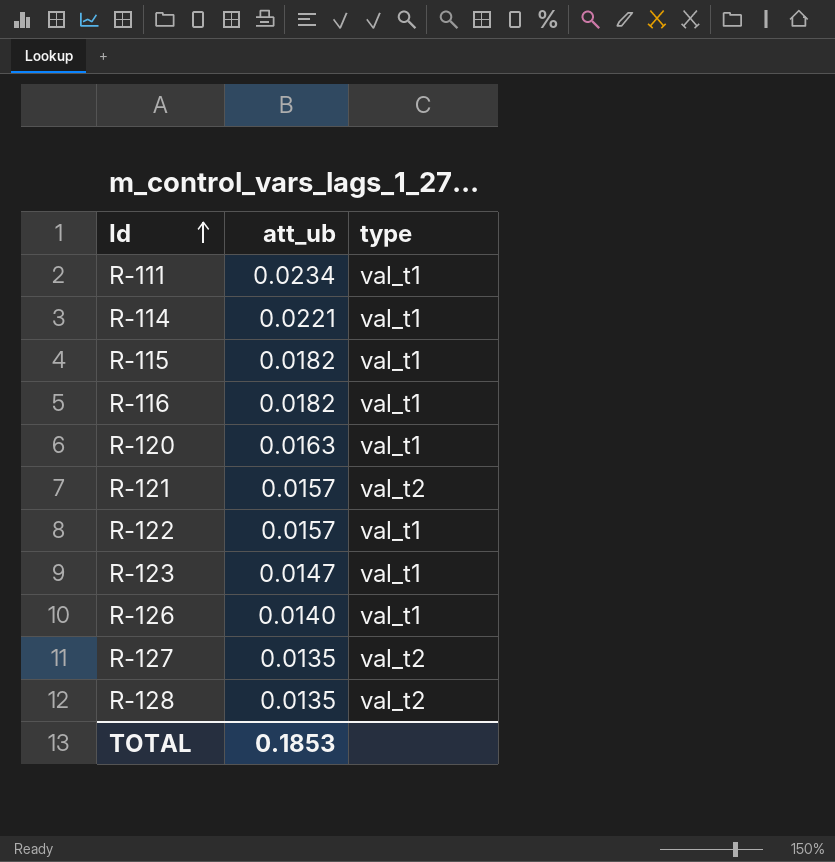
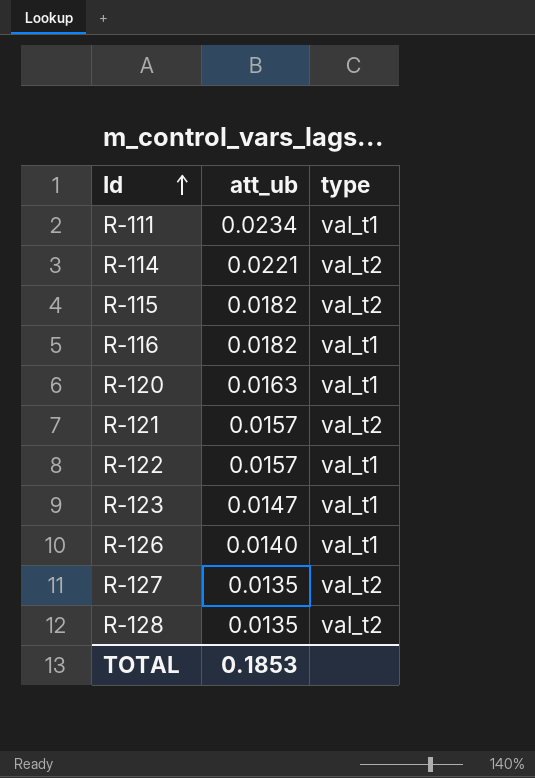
R-114 | type: val_t1 -> val_t2
R-115 | type: val_t1 -> val_t2

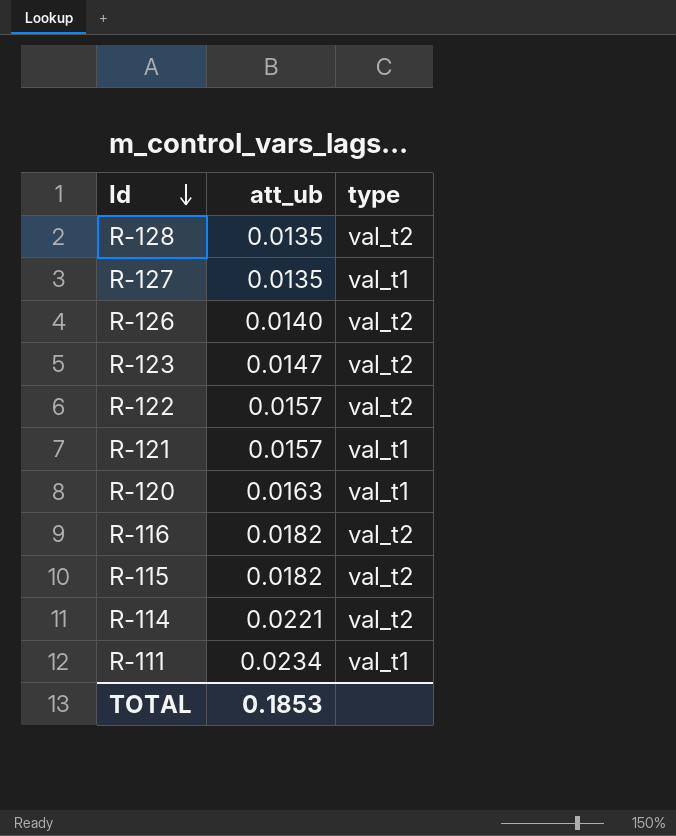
row order: Id ascending -> Id descending
R-127 | type: val_t2 -> val_t1
R-126 | type: val_t1 -> val_t2
R-123 | type: val_t1 -> val_t2
R-122 | type: val_t1 -> val_t2
R-121 | type: val_t2 -> val_t1
R-116 | type: val_t1 -> val_t2

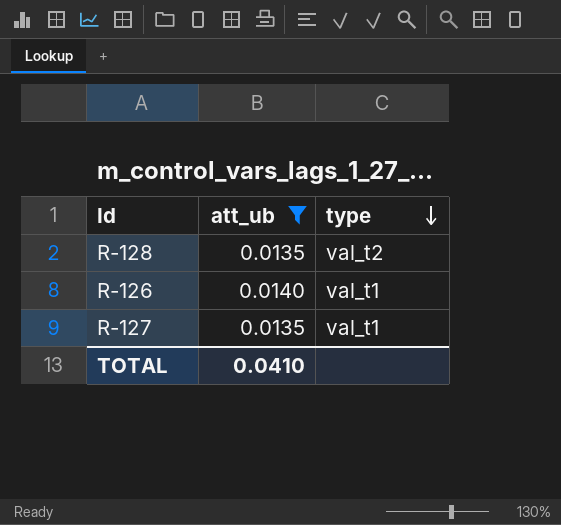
filter: none -> att_ub <= 0.0140
row order: Id descending -> type descending
R-126 | type: val_t2 -> val_t1
TOTAL | att_ub: 0.1853 -> 0.0410

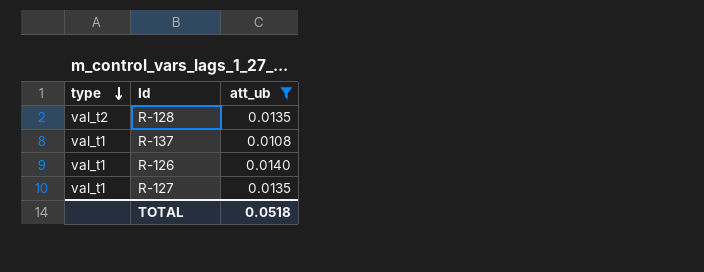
column type | position: 3 -> 1
row R-137: none -> val_t1 | 0.0108
TOTAL | att_ub: 0.0410 -> 0.0518

